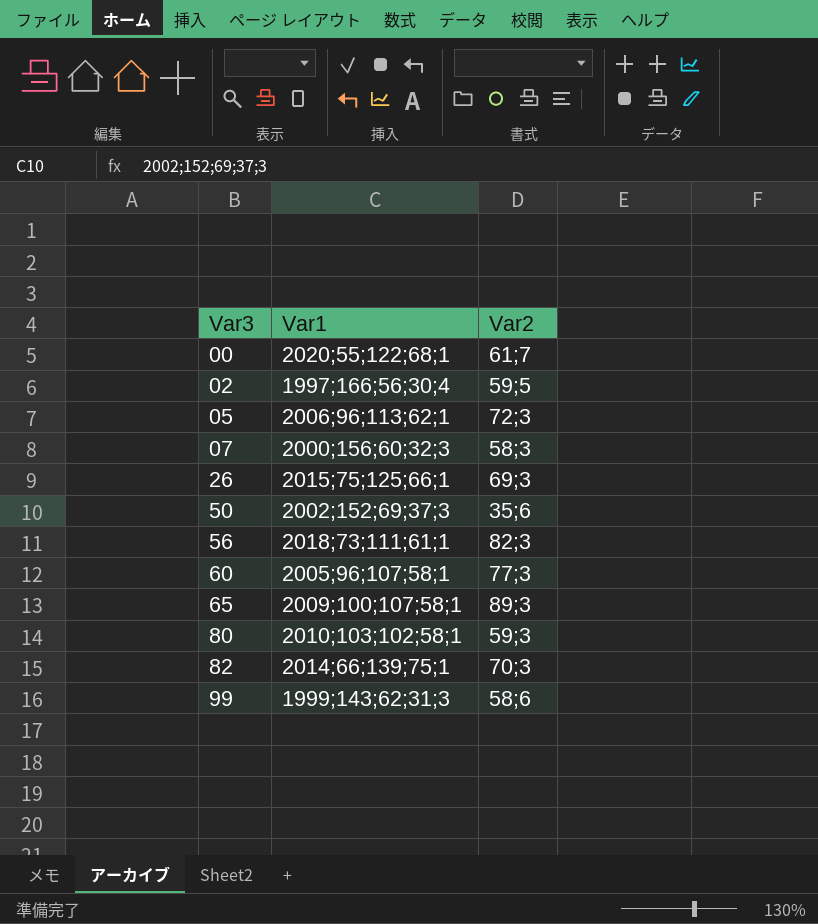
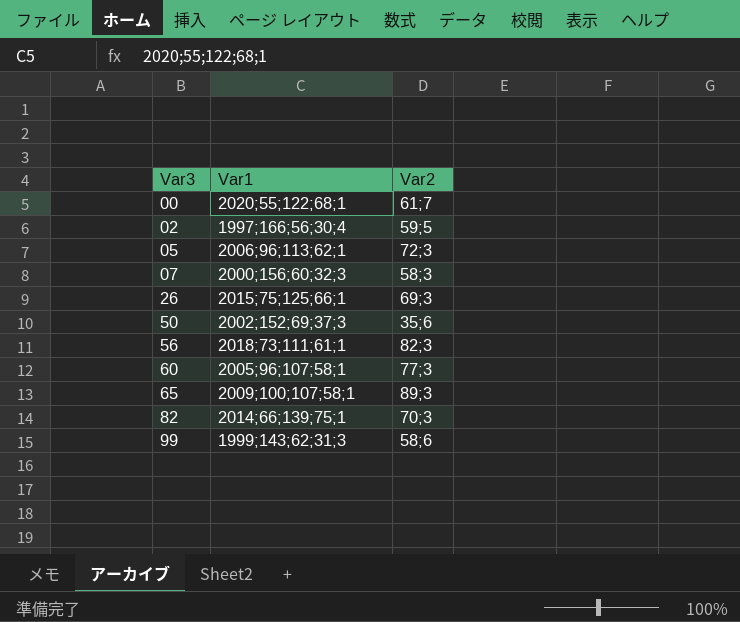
row 80: 2010;103;102;58;1 | 59;3 -> none

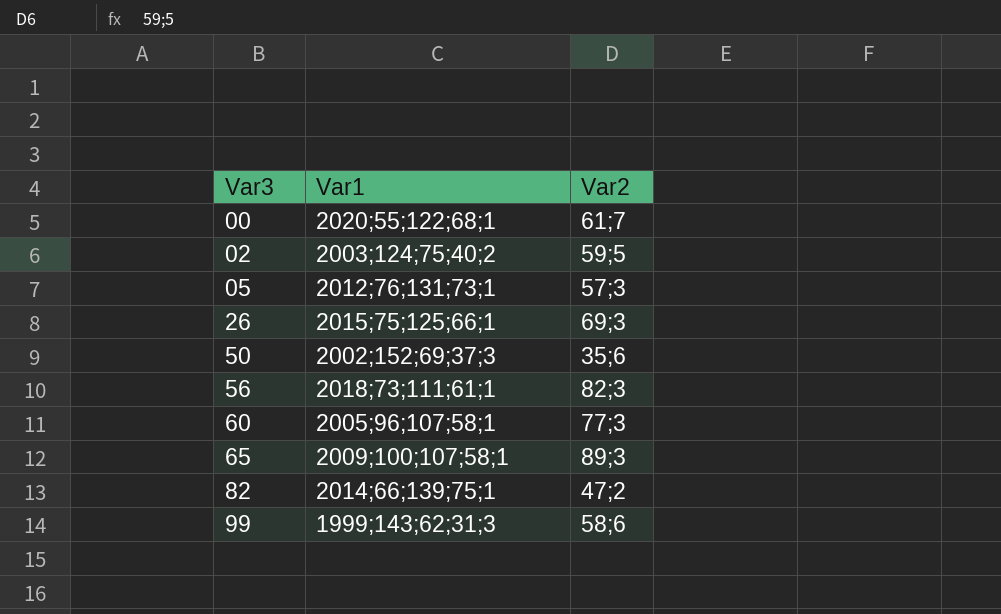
row 07: 2000;156;60;32;3 | 58;3 -> none
02 | Var1: 1997;166;56;30;4 -> 2003;124;75;40;2
05 | Var1: 2006;96;113;62;1 -> 2012;76;131;73;1
05 | Var2: 72;3 -> 57;3
82 | Var2: 70;3 -> 47;2

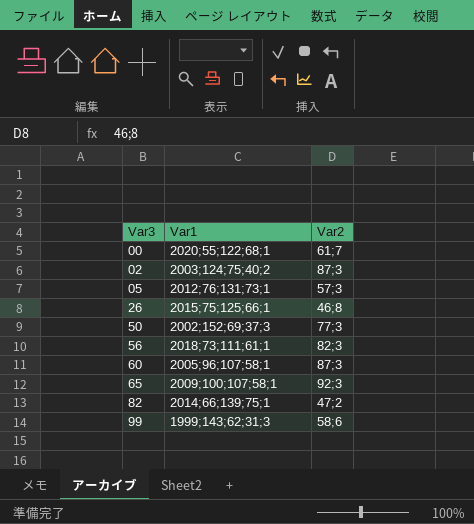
02 | Var2: 59;5 -> 87;3
26 | Var2: 69;3 -> 46;8
50 | Var2: 35;6 -> 77;3
60 | Var2: 77;3 -> 87;3
65 | Var2: 89;3 -> 92;3

